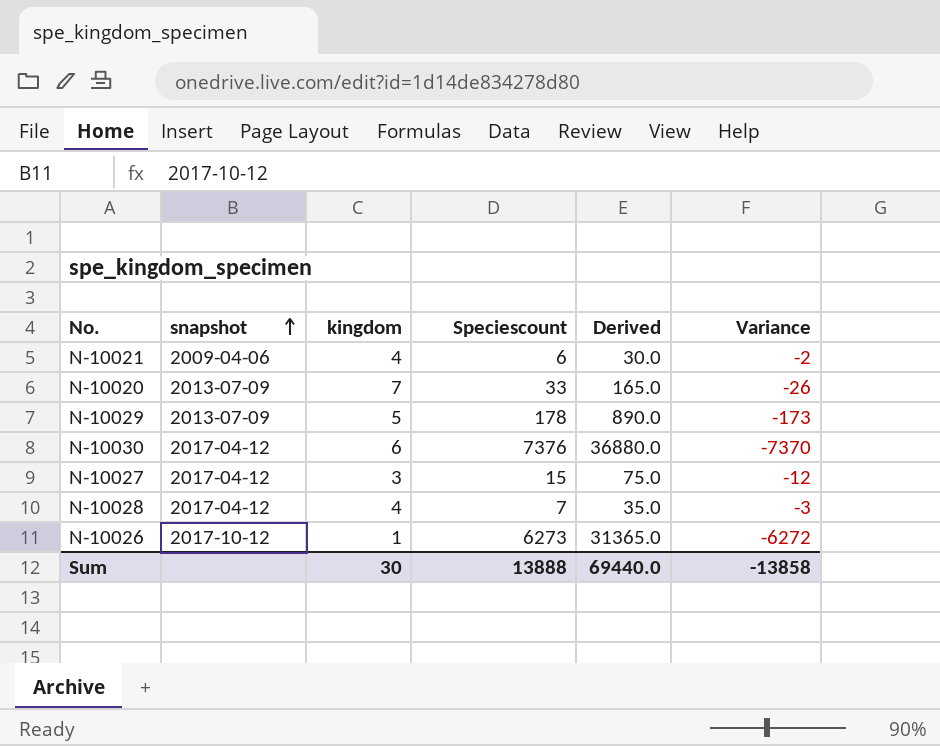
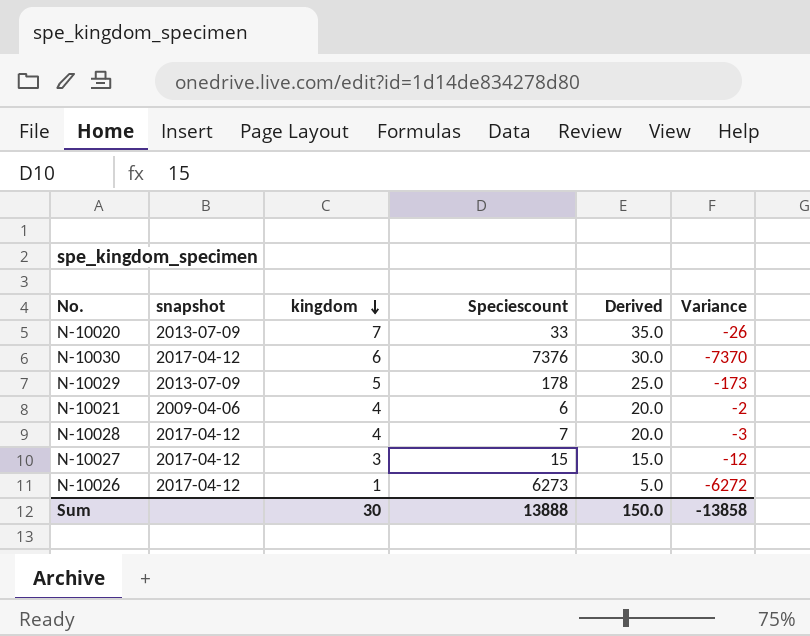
row order: snapshot ascending -> kingdom descending
column Derived | formula: [Speciescount] * 5 -> [kingdom] * 5
N-10026 | snapshot: 2017-10-12 -> 2017-04-12
Sum | Derived: 69440.0 -> 150.0

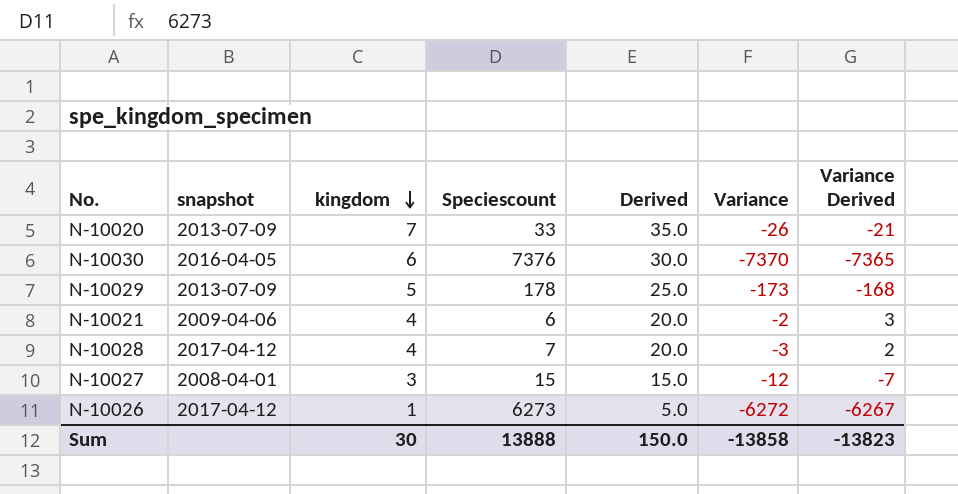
column Variance Derived | formula: none -> [Variance] + 5
N-10030 | snapshot: 2017-04-12 -> 2016-04-05
N-10027 | snapshot: 2017-04-12 -> 2008-04-01

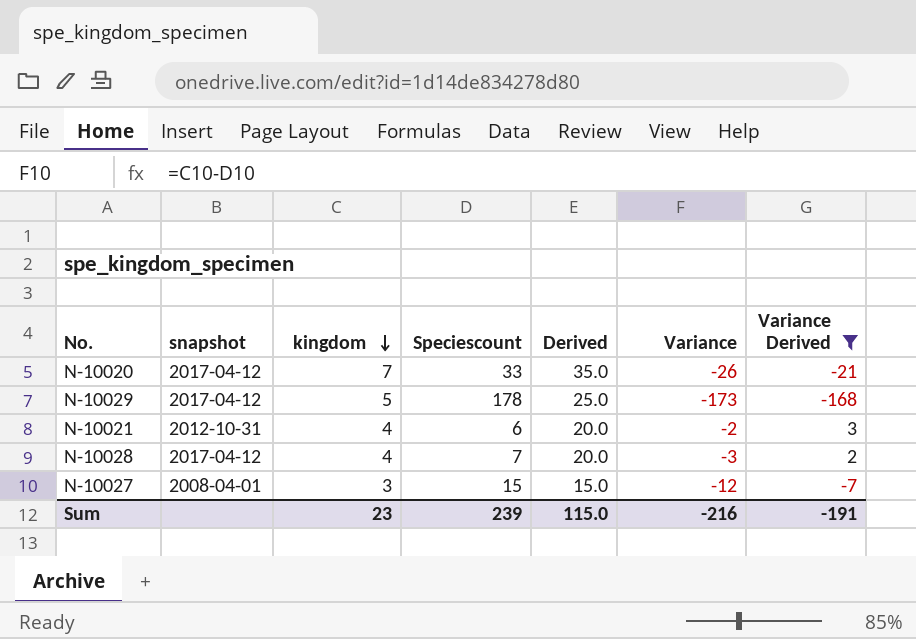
filter: none -> Variance Derived >= -168
N-10020 | snapshot: 2013-07-09 -> 2017-04-12
N-10029 | snapshot: 2013-07-09 -> 2017-04-12
N-10021 | snapshot: 2009-04-06 -> 2012-10-31
Sum | kingdom: 30 -> 23
Sum | Speciescount: 13888 -> 239
Sum | Derived: 150.0 -> 115.0
Sum | Variance: -13858 -> -216
Sum | Variance Derived: -13823 -> -191

